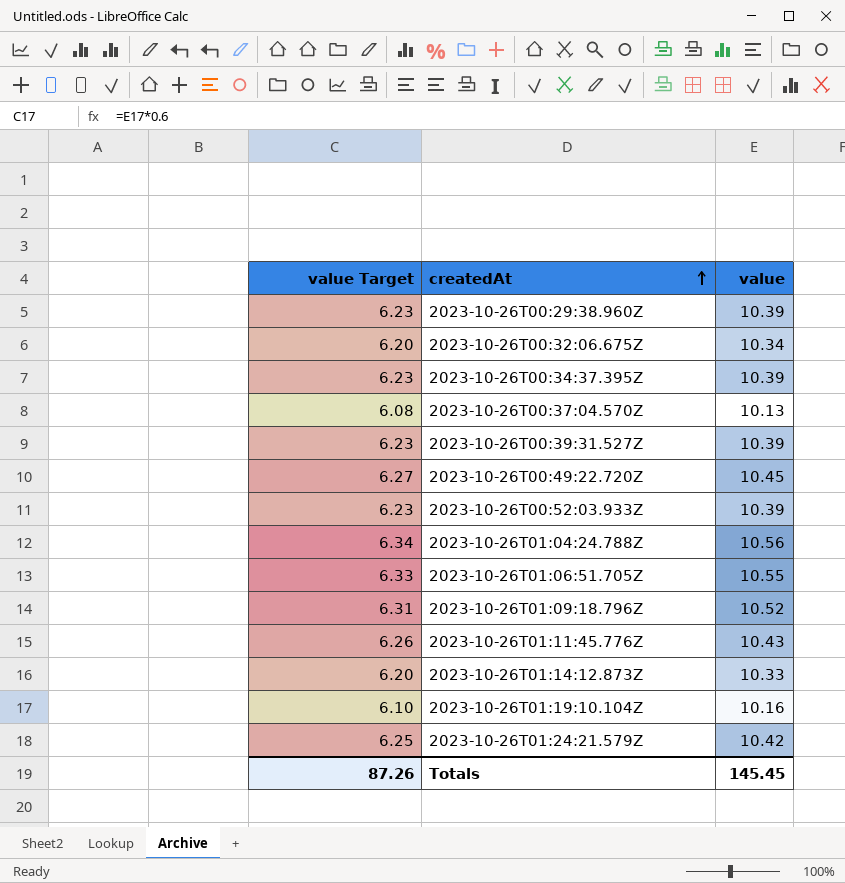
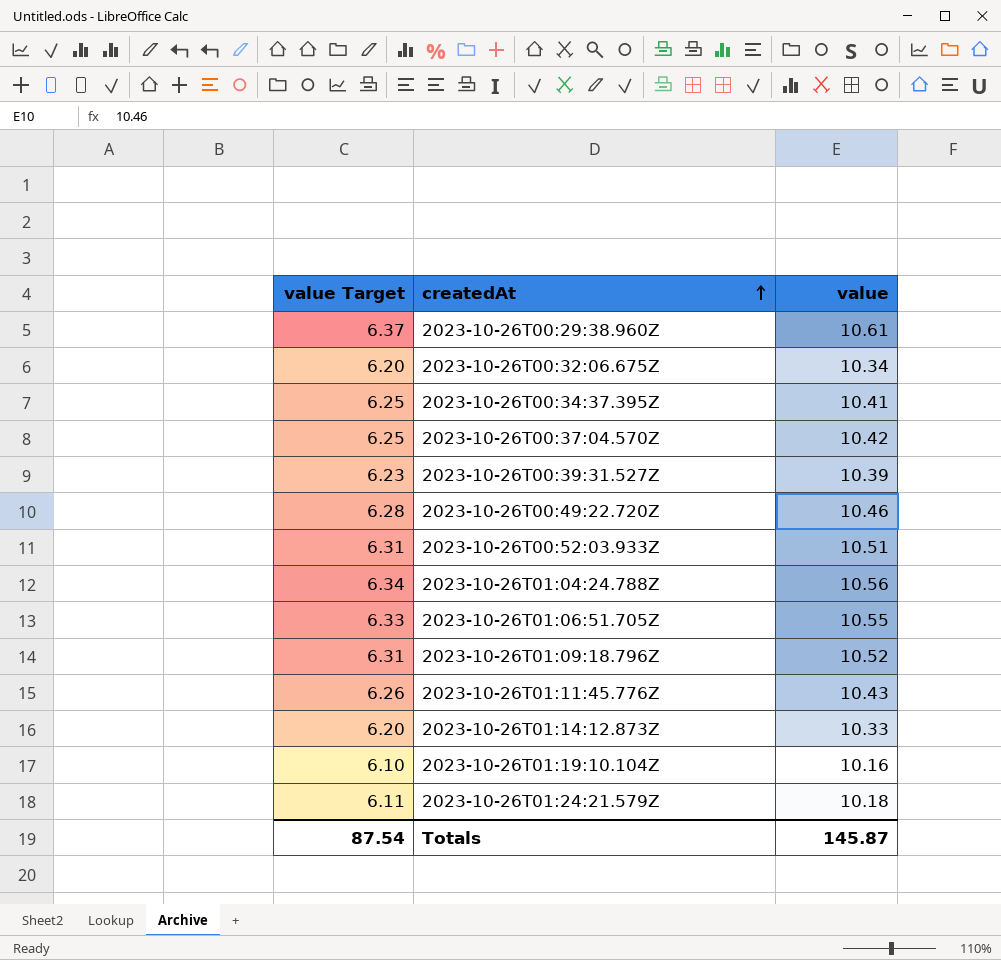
2023-10-26T00:29:38.960Z | value Target: 6.23 -> 6.37
2023-10-26T00:29:38.960Z | value: 10.39 -> 10.61
2023-10-26T00:34:37.395Z | value Target: 6.23 -> 6.25
2023-10-26T00:34:37.395Z | value: 10.39 -> 10.41
2023-10-26T00:37:04.570Z | value Target: 6.08 -> 6.25
2023-10-26T00:37:04.570Z | value: 10.13 -> 10.42
2023-10-26T00:49:22.720Z | value Target: 6.27 -> 6.28
2023-10-26T00:49:22.720Z | value: 10.45 -> 10.46
2023-10-26T00:52:03.933Z | value Target: 6.23 -> 6.31
2023-10-26T00:52:03.933Z | value: 10.39 -> 10.51
2023-10-26T01:24:21.579Z | value Target: 6.25 -> 6.11
2023-10-26T01:24:21.579Z | value: 10.42 -> 10.18
Totals | value Target: 87.26 -> 87.54
Totals | value: 145.45 -> 145.87

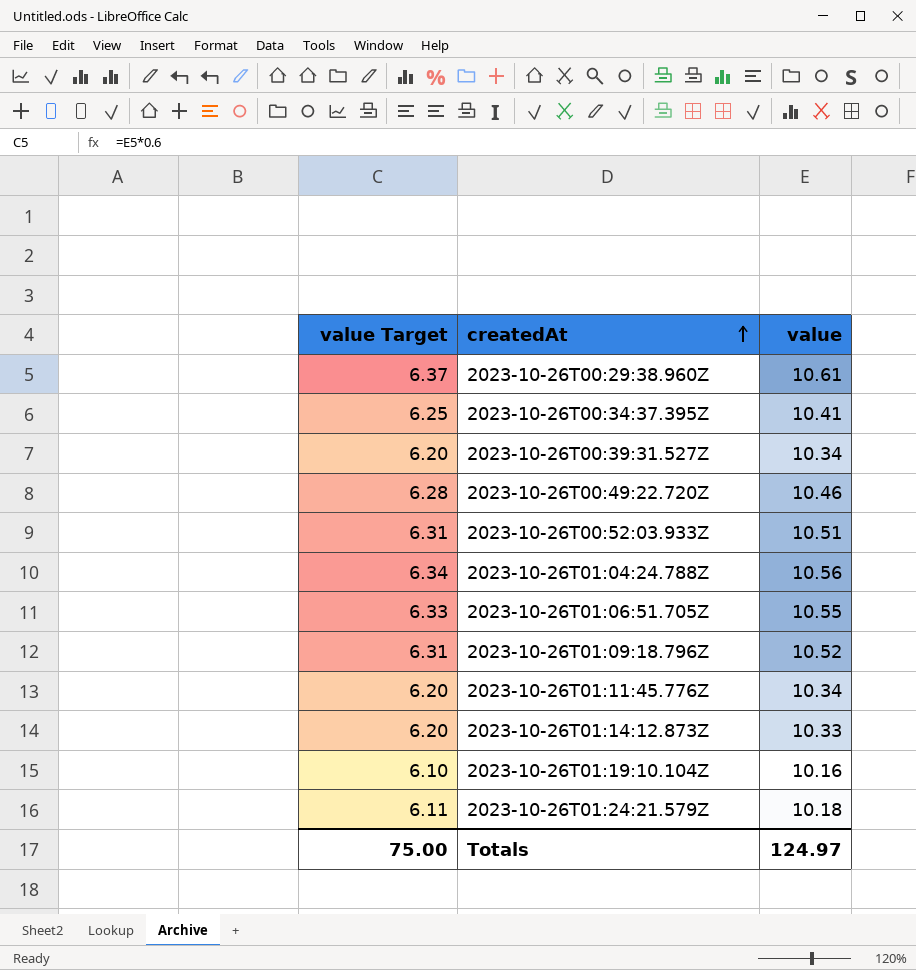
row 2023-10-26T00:32:06.675Z: 6.20 | 10.34 -> none
row 2023-10-26T00:37:04.570Z: 6.25 | 10.42 -> none
2023-10-26T00:39:31.527Z | value Target: 6.23 -> 6.20
2023-10-26T00:39:31.527Z | value: 10.39 -> 10.34
2023-10-26T01:11:45.776Z | value Target: 6.26 -> 6.20
2023-10-26T01:11:45.776Z | value: 10.43 -> 10.34
Totals | value Target: 87.54 -> 75.00
Totals | value: 145.87 -> 124.97

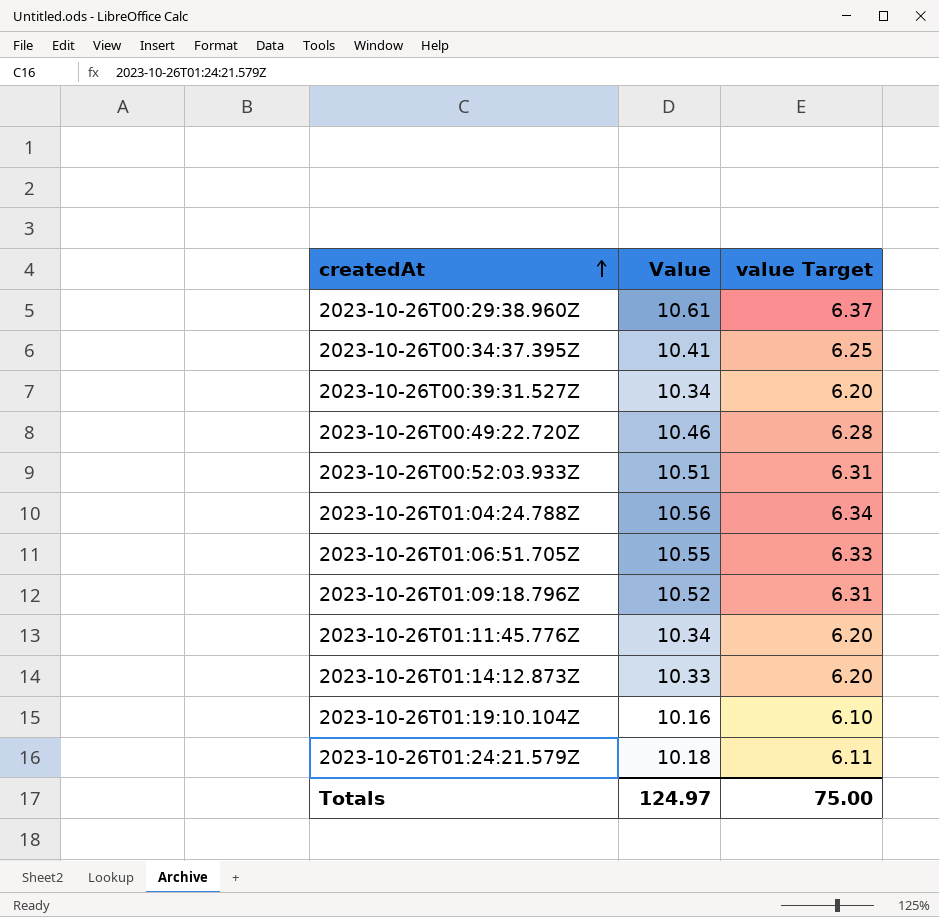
column name: value -> Value
column value Target | position: 1 -> 3

